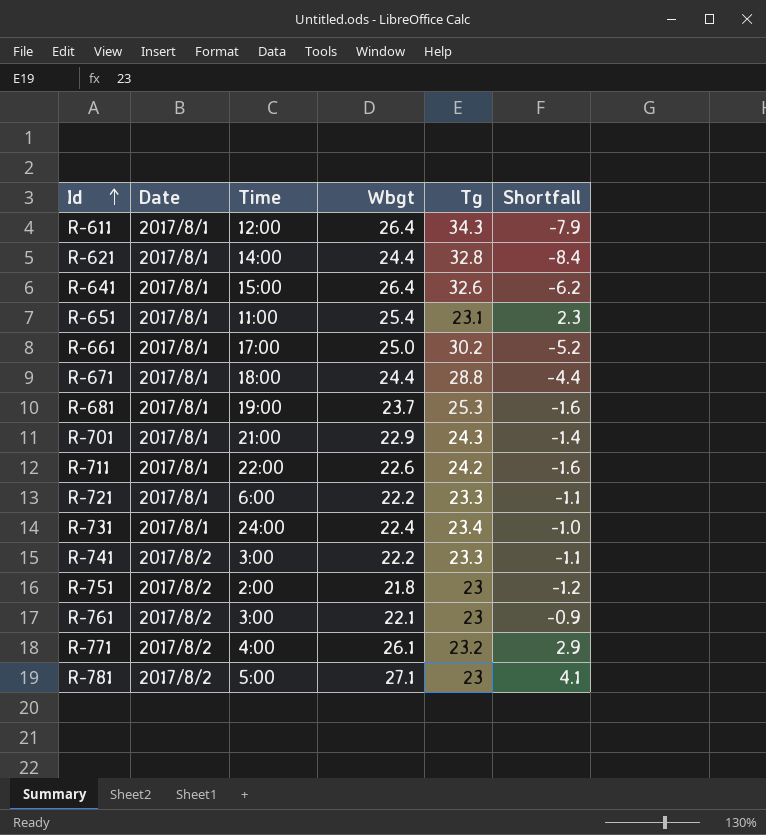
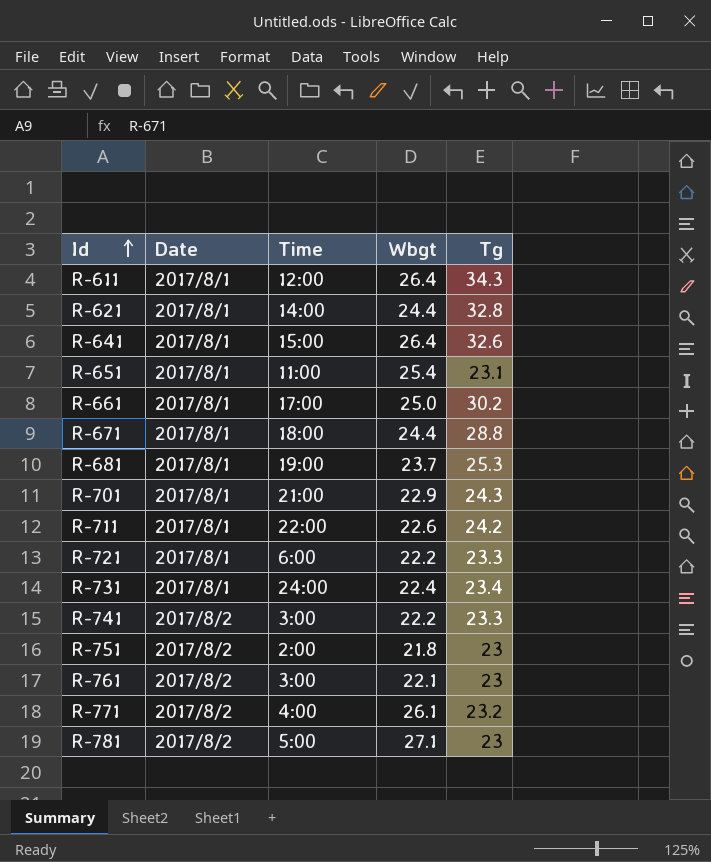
column Shortfall | formula: [Wbgt] - [Tg] -> none

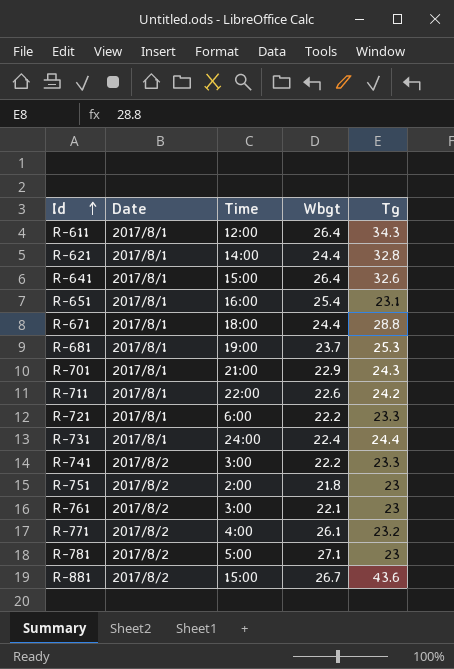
row R-661: 2017/8/1 | 17:00 | 25.0 | 30.2 -> none
R-651 | Time: 11:00 -> 16:00
R-731 | Tg: 23.4 -> 24.4
row R-881: none -> 2017/8/2 | 15:00 | 26.7 | 43.6

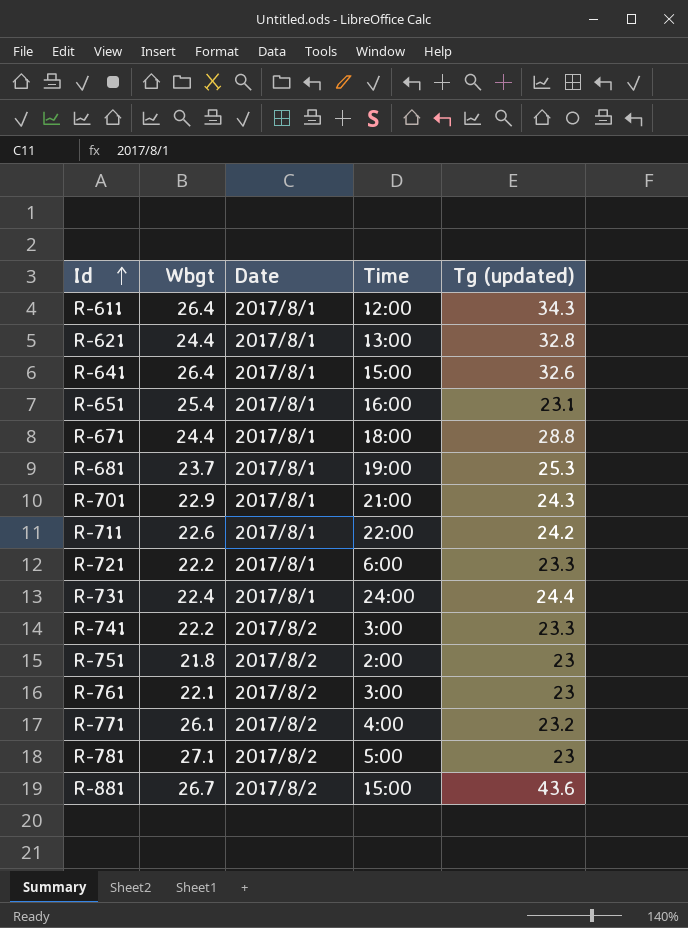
column Wbgt | position: 4 -> 2
column name: Tg -> Tg (updated)
R-621 | Time: 14:00 -> 13:00

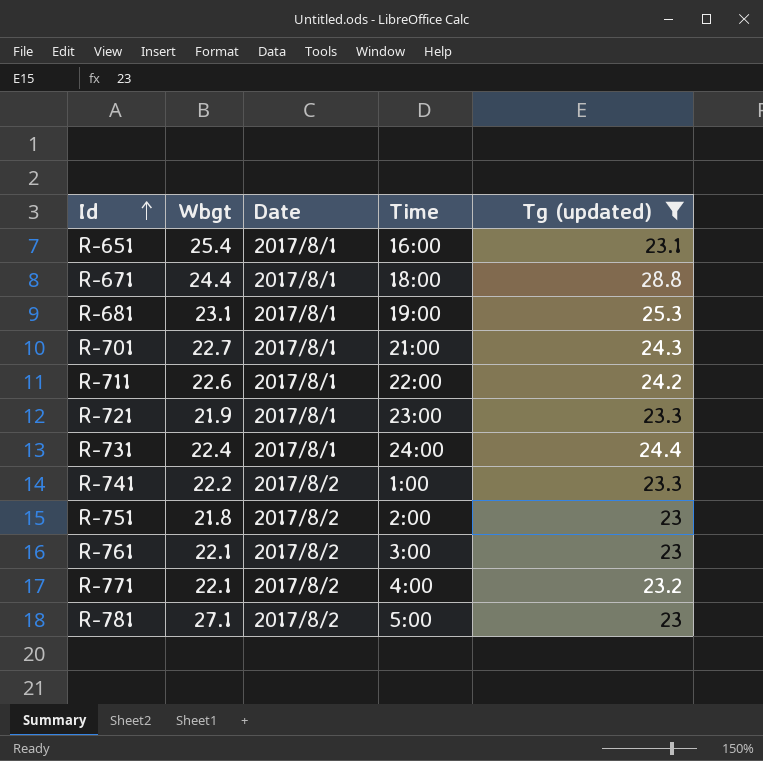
filter: none -> Tg (updated) <= 28.8
R-681 | Wbgt: 23.7 -> 23.1
R-701 | Wbgt: 22.9 -> 22.7
R-721 | Wbgt: 22.2 -> 21.9
R-721 | Time: 6:00 -> 23:00
R-741 | Time: 3:00 -> 1:00
R-771 | Wbgt: 26.1 -> 22.1

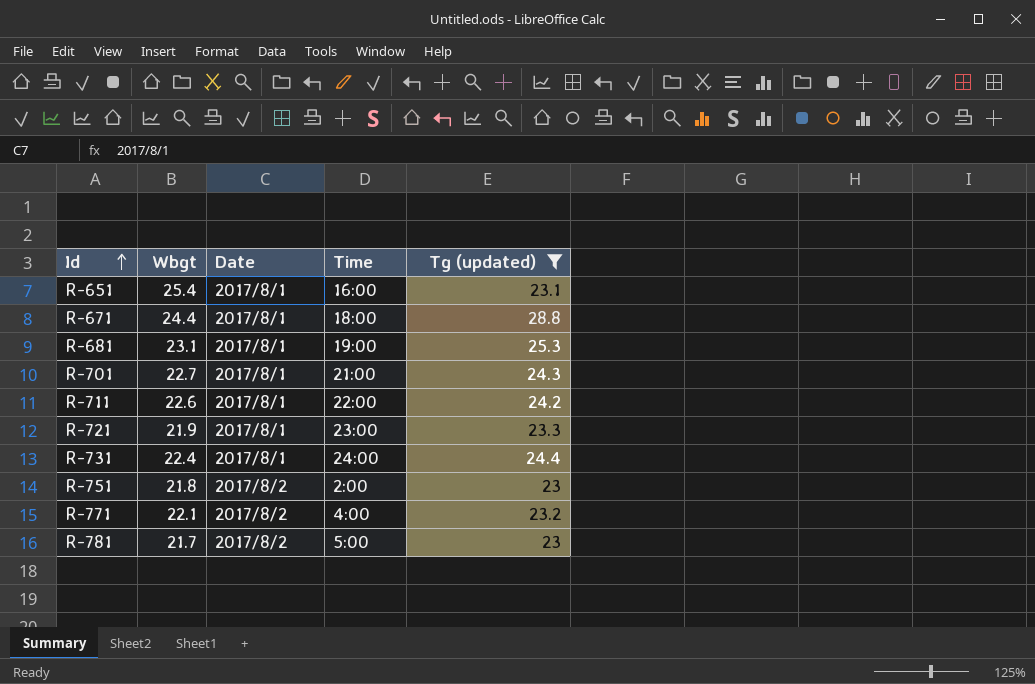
row R-741: 22.2 | 2017/8/2 | 1:00 | 23.3 -> none
row R-761: 22.1 | 2017/8/2 | 3:00 | 23 -> none
R-781 | Wbgt: 27.1 -> 21.7

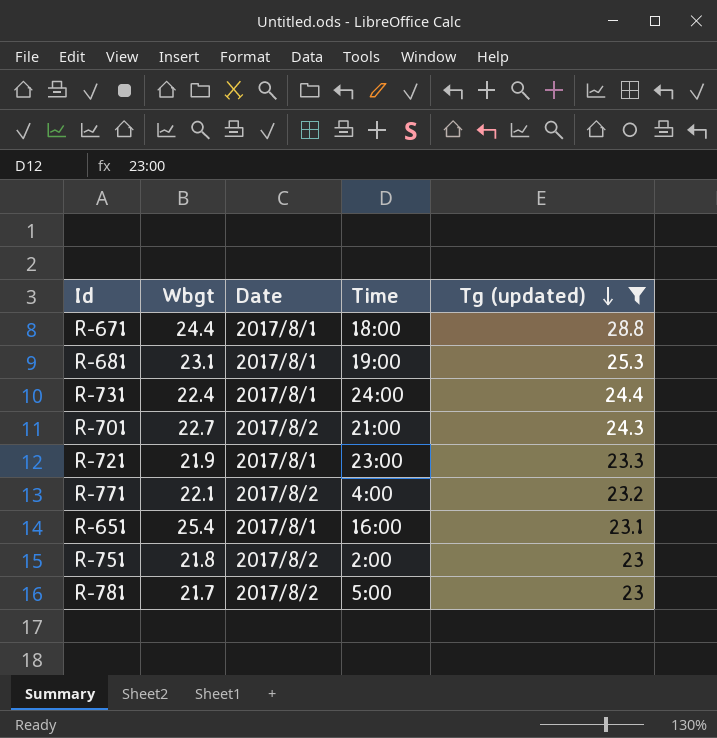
row order: Id ascending -> Tg (updated) descending
row R-711: 22.6 | 2017/8/1 | 22:00 | 24.2 -> none
R-701 | Date: 2017/8/1 -> 2017/8/2

